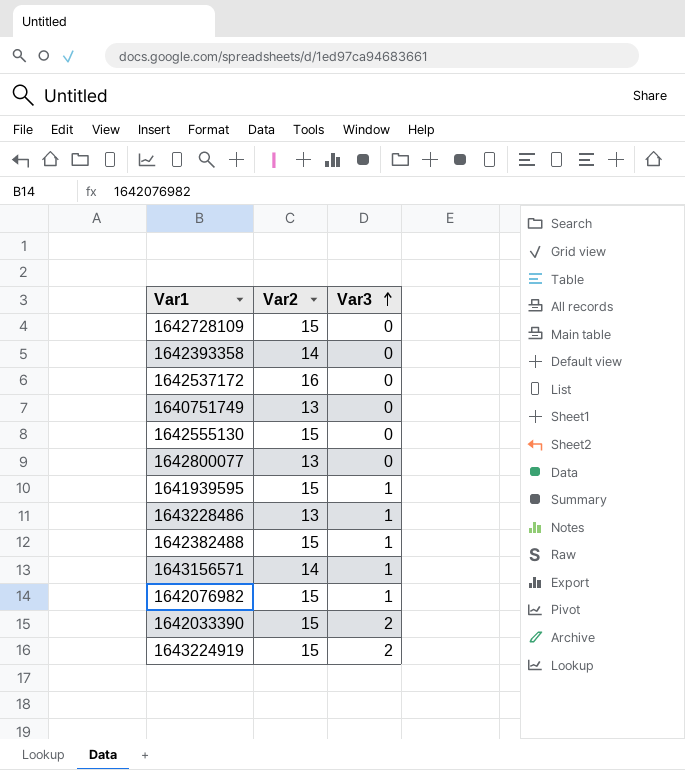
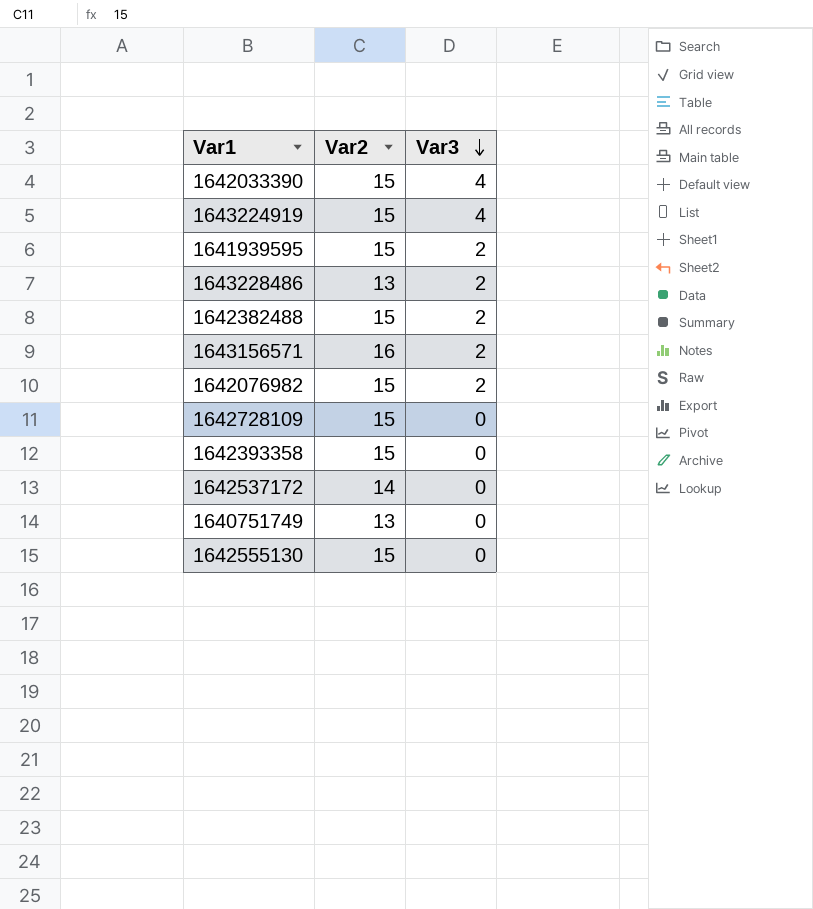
row order: Var3 ascending -> Var3 descending
row 1642800077: 13 | 0 -> none
1642033390 | Var3: 2 -> 4
1643224919 | Var3: 2 -> 4
1641939595 | Var3: 1 -> 2
1643228486 | Var3: 1 -> 2
1642382488 | Var3: 1 -> 2
1643156571 | Var2: 14 -> 16
1643156571 | Var3: 1 -> 2
1642076982 | Var3: 1 -> 2
1642393358 | Var2: 14 -> 15
1642537172 | Var2: 16 -> 14

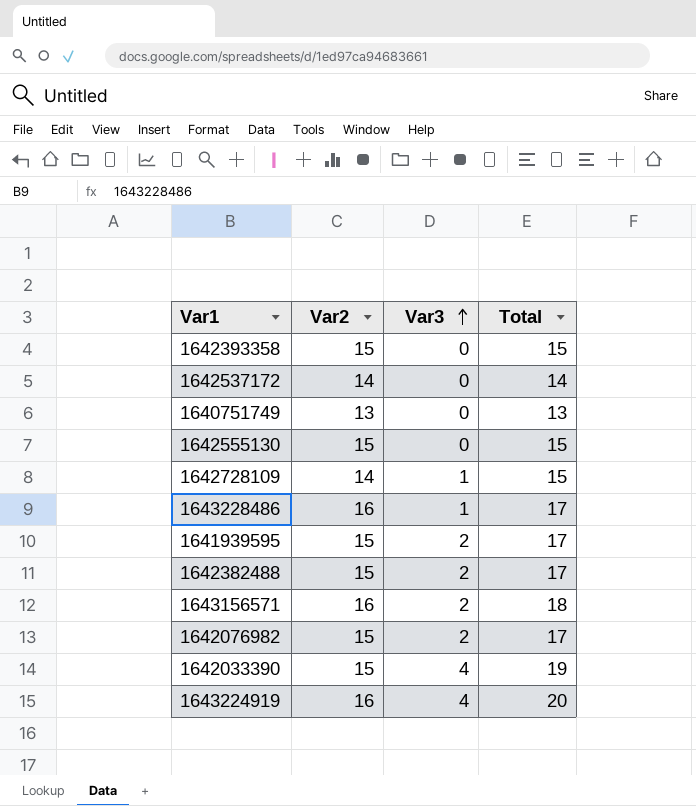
row order: Var3 descending -> Var3 ascending
column Total | formula: none -> [Var2] + [Var3]
1642728109 | Var2: 15 -> 14
1642728109 | Var3: 0 -> 1
1643228486 | Var2: 13 -> 16
1643228486 | Var3: 2 -> 1
1643224919 | Var2: 15 -> 16

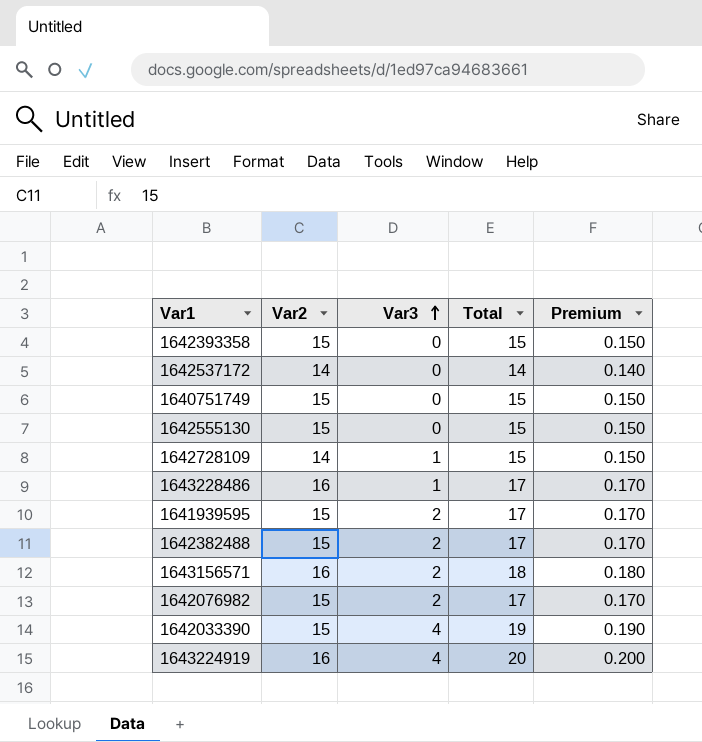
column Premium | formula: none -> [Total] * 0.01
1640751749 | Var2: 13 -> 15
1640751749 | Total: 13 -> 15

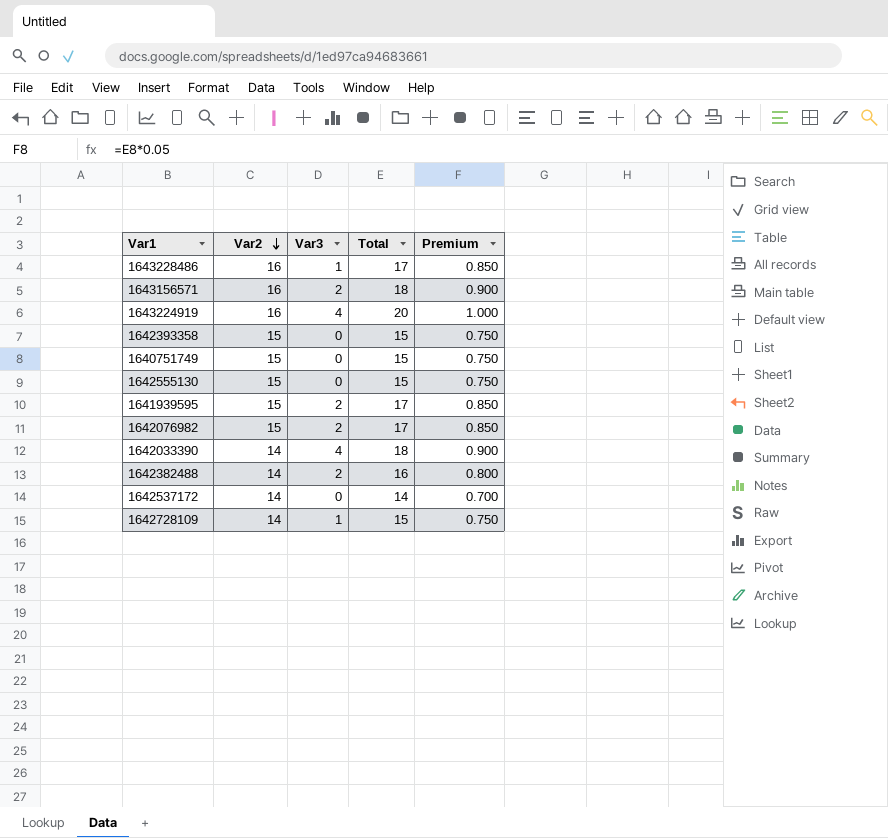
row order: Var3 ascending -> Var2 descending
column Premium | formula: [Total] * 0.01 -> [Total] * 0.05
1642033390 | Var2: 15 -> 14
1642033390 | Total: 19 -> 18
1642382488 | Var2: 15 -> 14
1642382488 | Total: 17 -> 16

